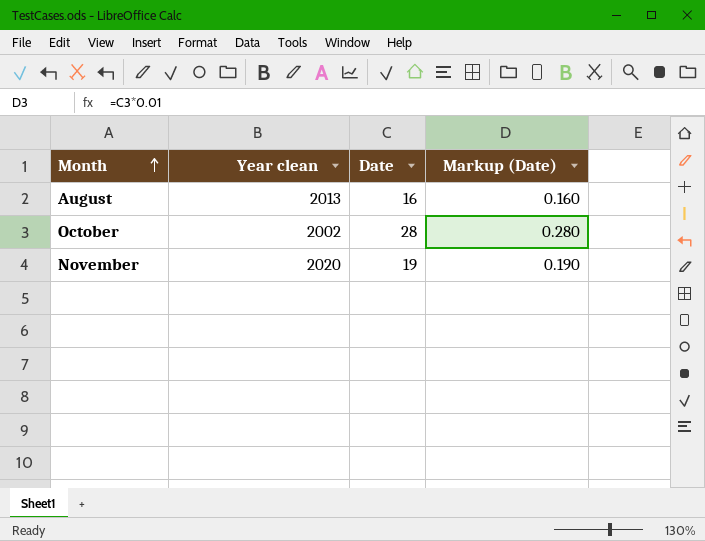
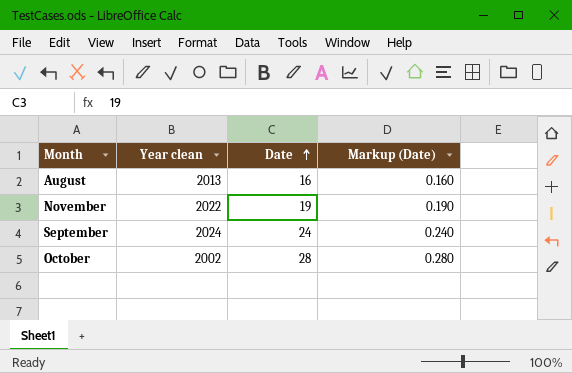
row order: Month ascending -> Date ascending
November | Year clean: 2020 -> 2022
row September: none -> 2024 | 24 | 0.240

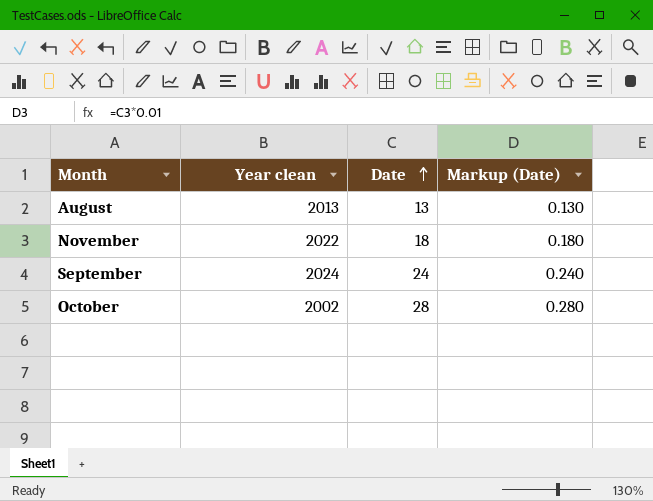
August | Date: 16 -> 13
August | Markup (Date): 0.160 -> 0.130
November | Date: 19 -> 18
November | Markup (Date): 0.190 -> 0.180

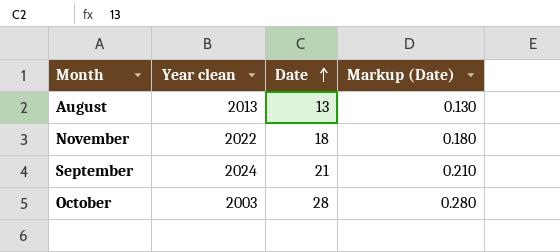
September | Date: 24 -> 21
September | Markup (Date): 0.240 -> 0.210
October | Year clean: 2002 -> 2003

